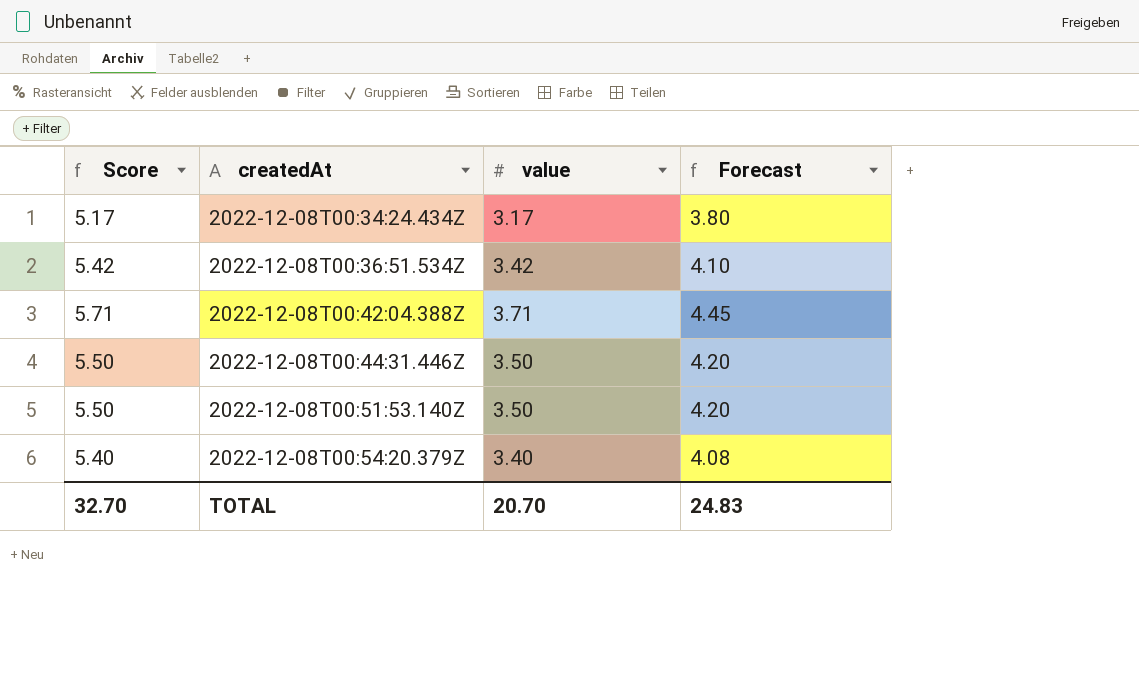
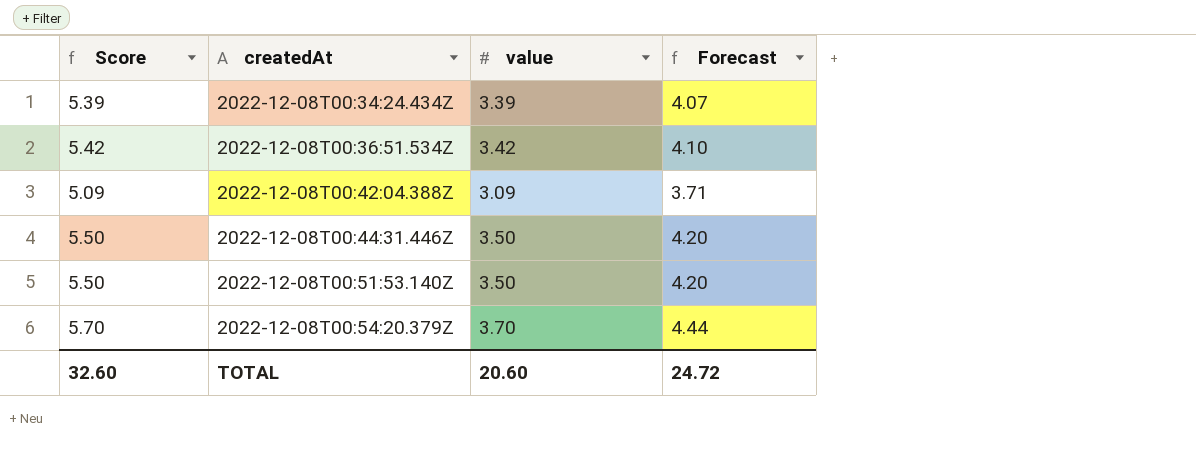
2022-12-08T00:34:24.434Z | Score: 5.17 -> 5.39
2022-12-08T00:34:24.434Z | value: 3.17 -> 3.39
2022-12-08T00:34:24.434Z | Forecast: 3.80 -> 4.07
2022-12-08T00:42:04.388Z | Score: 5.71 -> 5.09
2022-12-08T00:42:04.388Z | value: 3.71 -> 3.09
2022-12-08T00:42:04.388Z | Forecast: 4.45 -> 3.71
2022-12-08T00:54:20.379Z | Score: 5.40 -> 5.70
2022-12-08T00:54:20.379Z | value: 3.40 -> 3.70
2022-12-08T00:54:20.379Z | Forecast: 4.08 -> 4.44
TOTAL | Score: 32.70 -> 32.60
TOTAL | value: 20.70 -> 20.60
TOTAL | Forecast: 24.83 -> 24.72

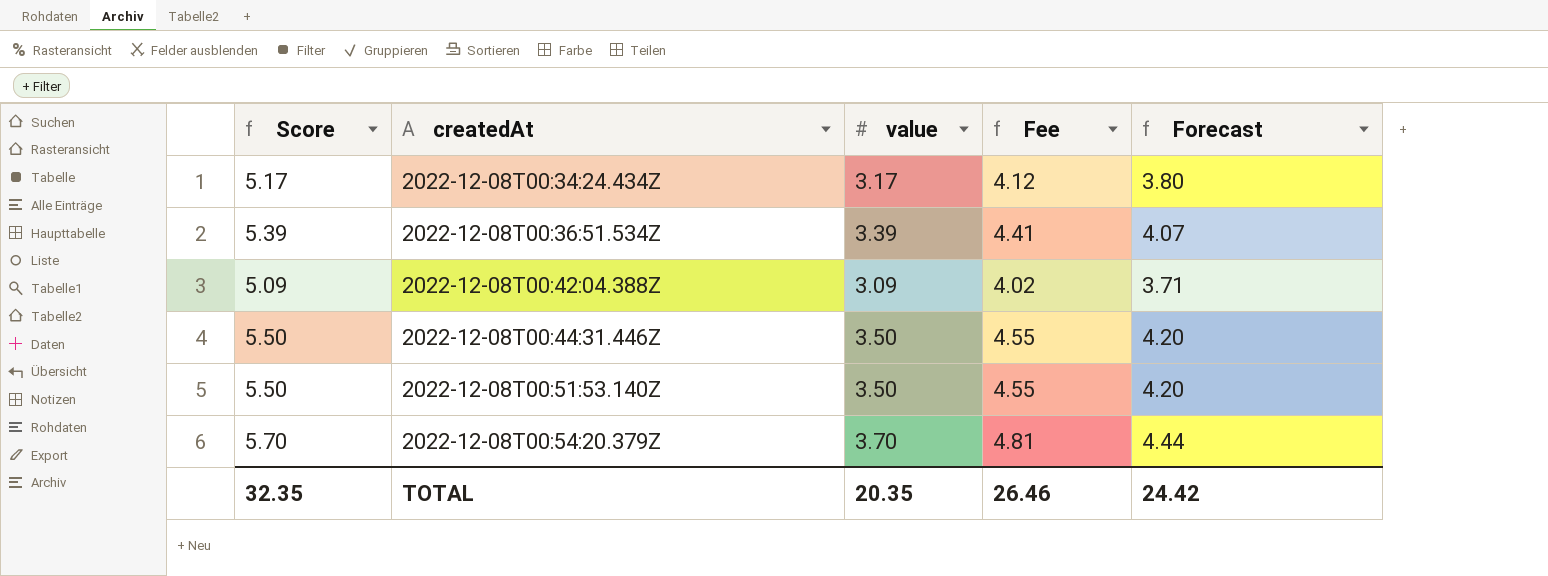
column Fee | formula: none -> [value] * 1.3
2022-12-08T00:34:24.434Z | Score: 5.39 -> 5.17
2022-12-08T00:34:24.434Z | value: 3.39 -> 3.17
2022-12-08T00:34:24.434Z | Forecast: 4.07 -> 3.80
2022-12-08T00:36:51.534Z | Score: 5.42 -> 5.39
2022-12-08T00:36:51.534Z | value: 3.42 -> 3.39
2022-12-08T00:36:51.534Z | Forecast: 4.10 -> 4.07
TOTAL | Score: 32.60 -> 32.35
TOTAL | value: 20.60 -> 20.35
TOTAL | Forecast: 24.72 -> 24.42

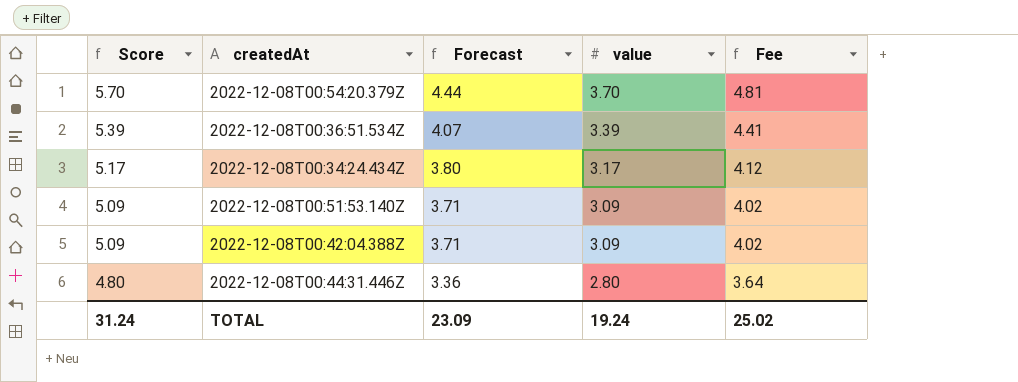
row order: createdAt ascending -> Score descending
column Forecast | position: 5 -> 3
2022-12-08T00:51:53.140Z | Score: 5.50 -> 5.09
2022-12-08T00:51:53.140Z | Forecast: 4.20 -> 3.71
2022-12-08T00:51:53.140Z | value: 3.50 -> 3.09
2022-12-08T00:51:53.140Z | Fee: 4.55 -> 4.02
2022-12-08T00:44:31.446Z | Score: 5.50 -> 4.80
2022-12-08T00:44:31.446Z | Forecast: 4.20 -> 3.36
2022-12-08T00:44:31.446Z | value: 3.50 -> 2.80
2022-12-08T00:44:31.446Z | Fee: 4.55 -> 3.64
TOTAL | Score: 32.35 -> 31.24
TOTAL | Forecast: 24.42 -> 23.09
TOTAL | value: 20.35 -> 19.24
TOTAL | Fee: 26.46 -> 25.02

